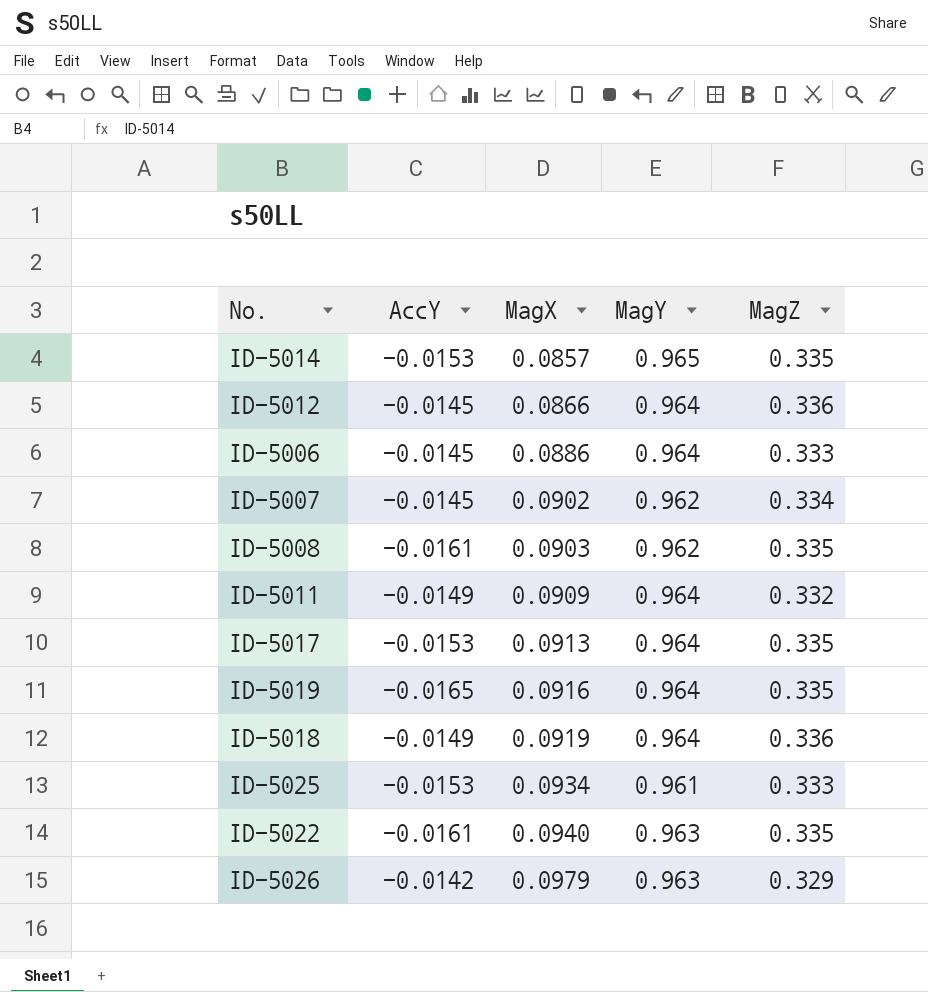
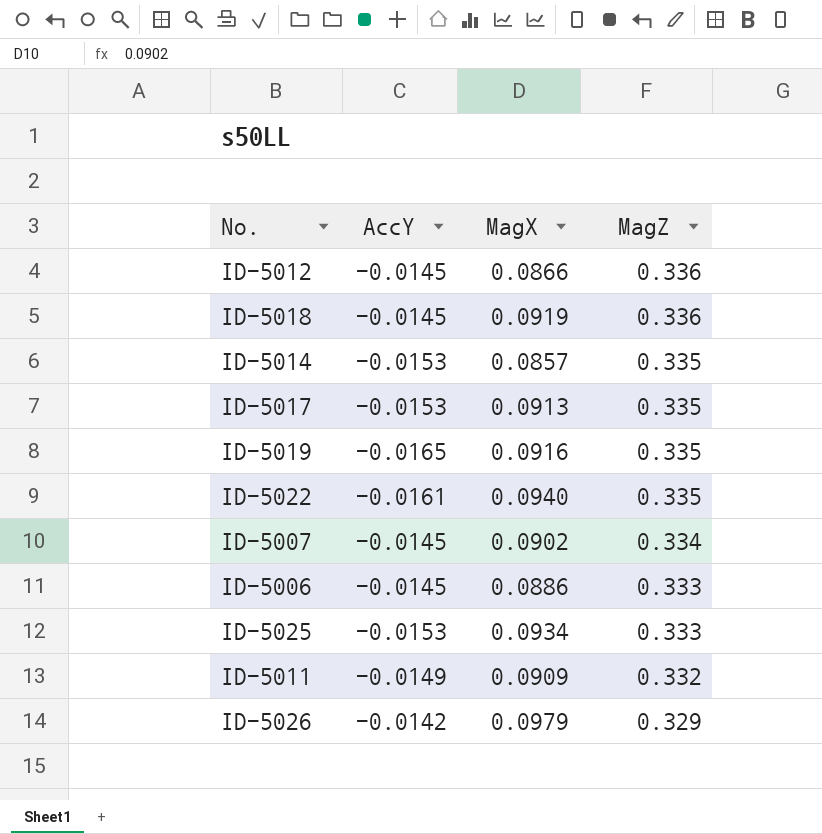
row order: MagX ascending -> MagZ descending
column MagY | position: 4 -> none
row ID-5008: -0.0161 | 0.0903 | 0.962 | 0.335 -> none
ID-5018 | AccY: -0.0149 -> -0.0145

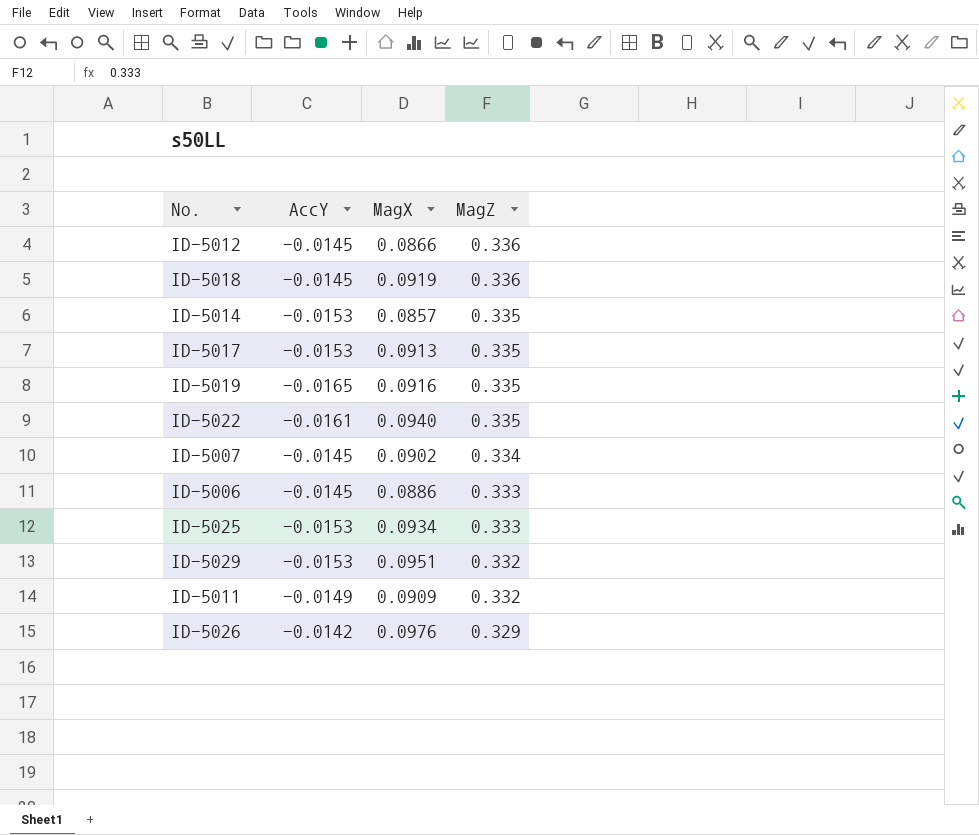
row ID-5029: none -> -0.0153 | 0.0951 | 0.332
ID-5026 | MagX: 0.0979 -> 0.0976

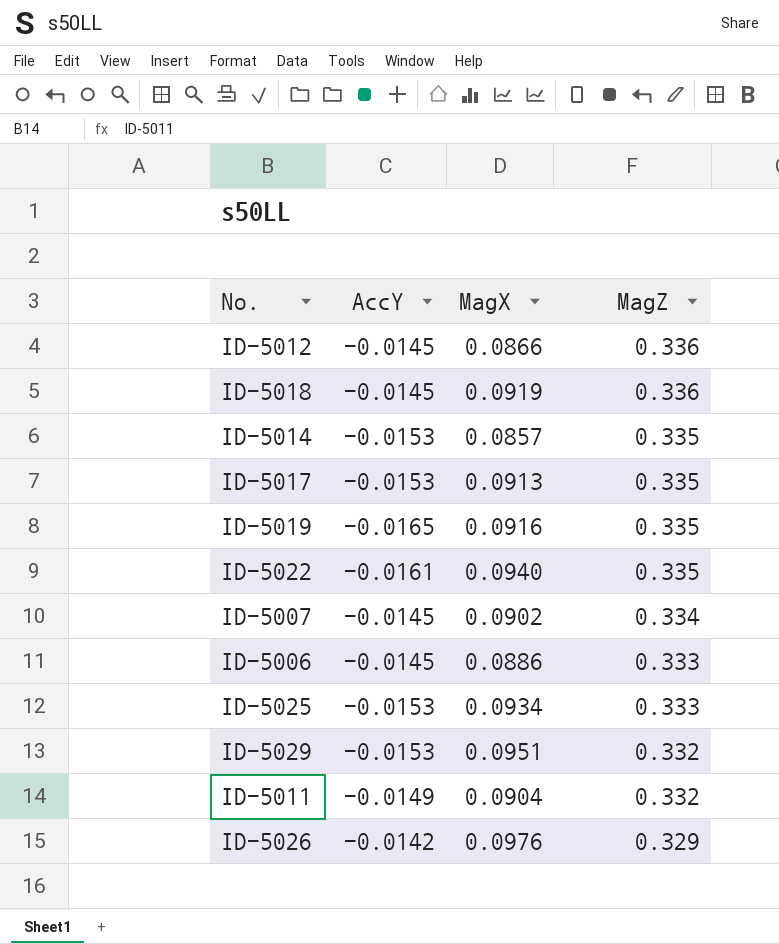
ID-5011 | MagX: 0.0909 -> 0.0904

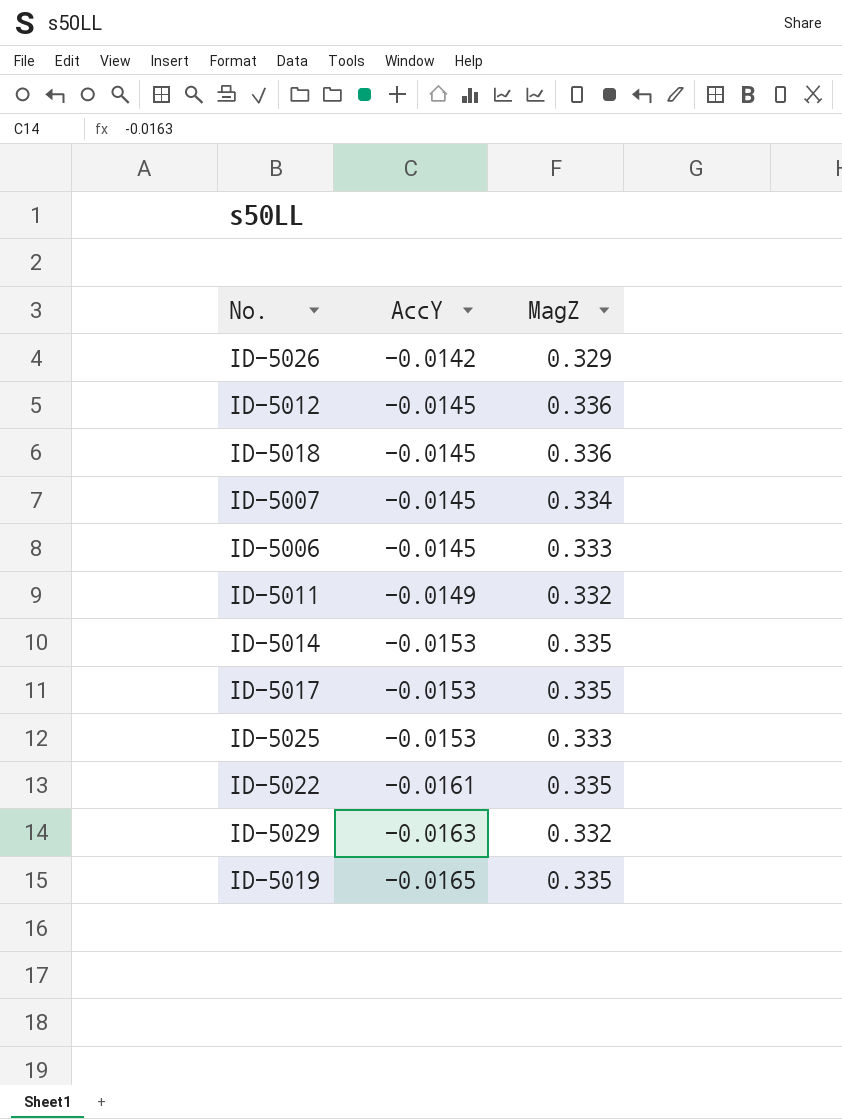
row order: MagZ descending -> AccY descending
column MagX | position: 3 -> none
ID-5029 | AccY: -0.0153 -> -0.0163

